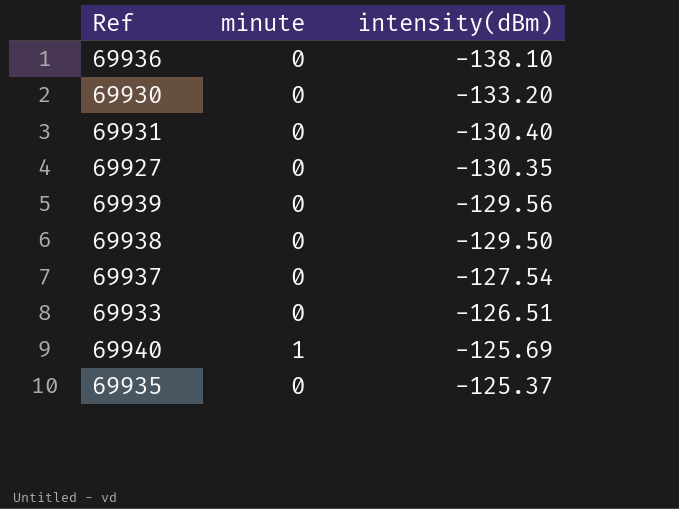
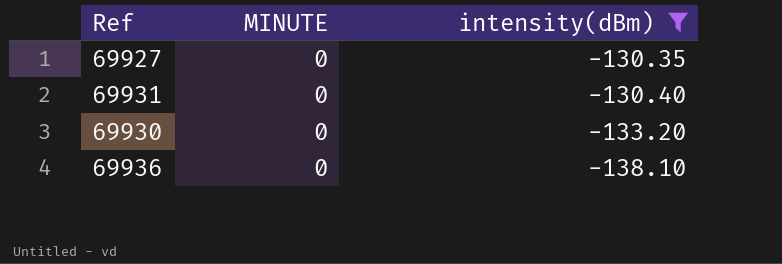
filter: none -> intensity(dBm) <= -130.35
row order: intensity(dBm) ascending -> intensity(dBm) descending
column name: minute -> MINUTE

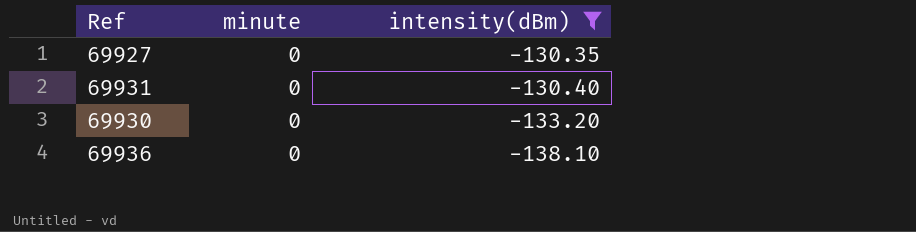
column name: MINUTE -> minute

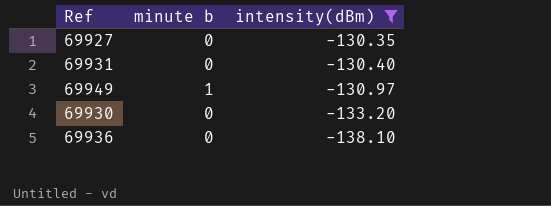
column name: minute -> minute b
row 69949: none -> 1 | -130.97

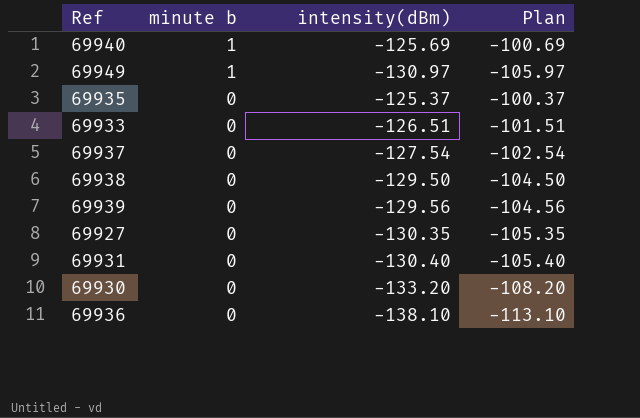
filter: intensity(dBm) <= -130.35 -> none
row order: intensity(dBm) descending -> minute b descending
column Plan | formula: none -> [intensity(dBm)] + 25

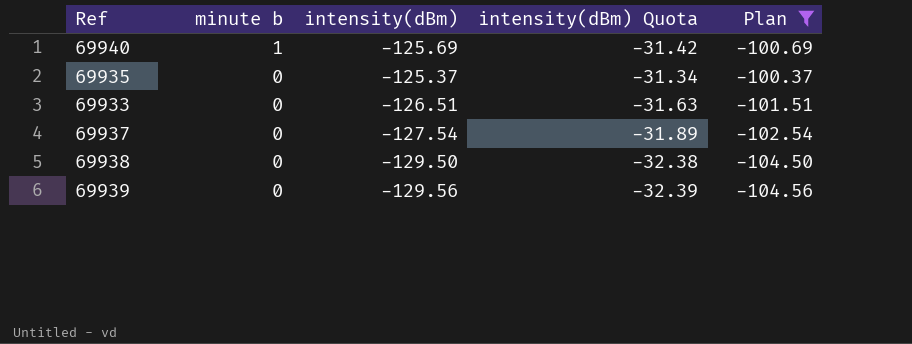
filter: none -> Plan >= -104.56
column intensity(dBm) Quota | formula: none -> [intensity(dBm)] * 0.25

